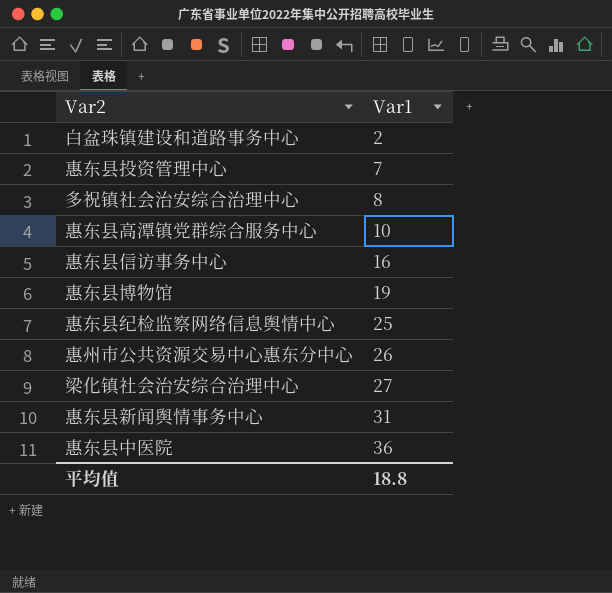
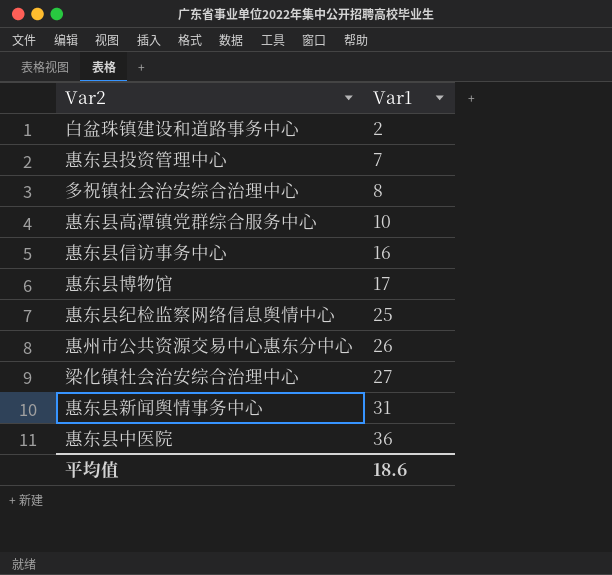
惠东县博物馆 | Var1: 19 -> 17
平均值 | Var1: 18.8 -> 18.6

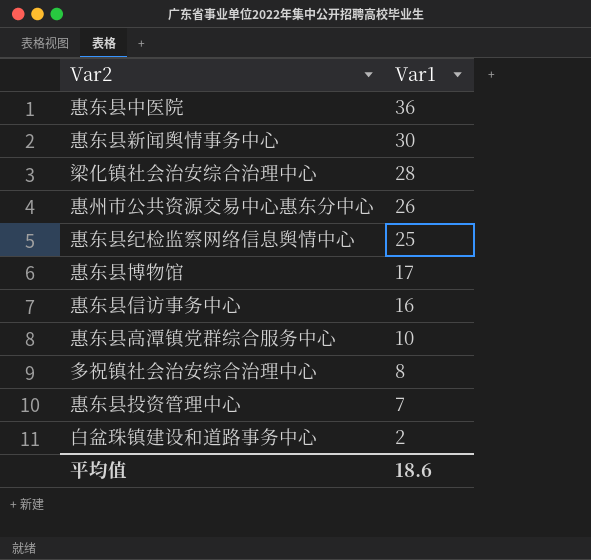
row order: Var1 ascending -> Var1 descending
惠东县新闻舆情事务中心 | Var1: 31 -> 30
梁化镇社会治安综合治理中心 | Var1: 27 -> 28

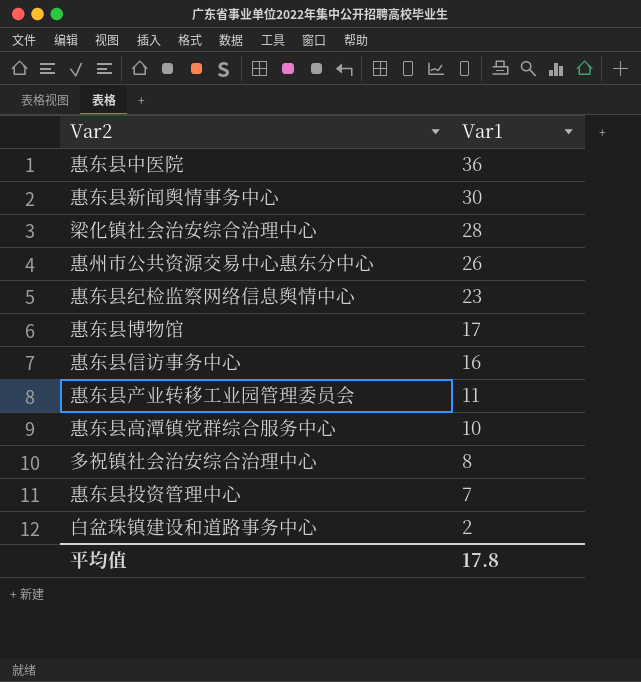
惠东县纪检监察网络信息舆情中心 | Var1: 25 -> 23
row 惠东县产业转移工业园管理委员会: none -> 11
平均值 | Var1: 18.6 -> 17.8

